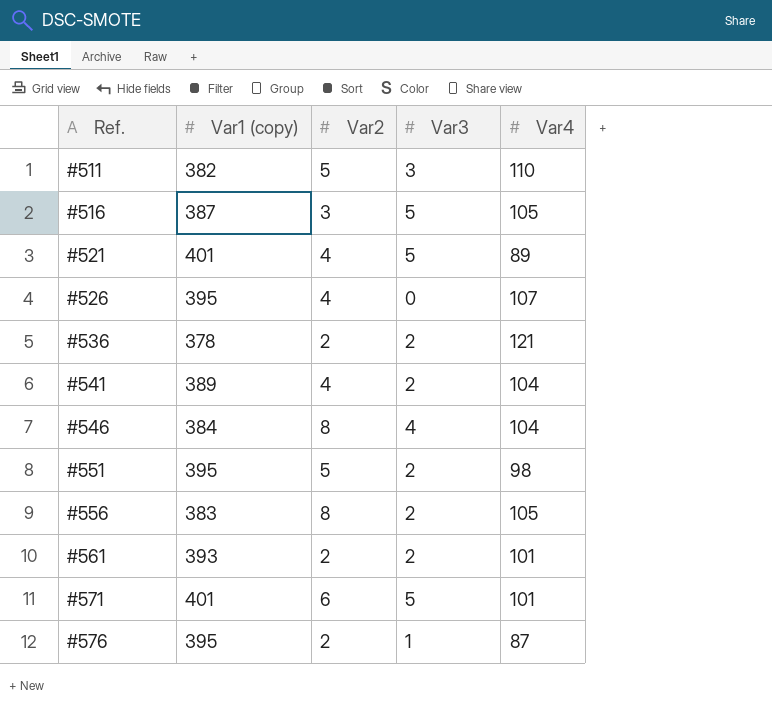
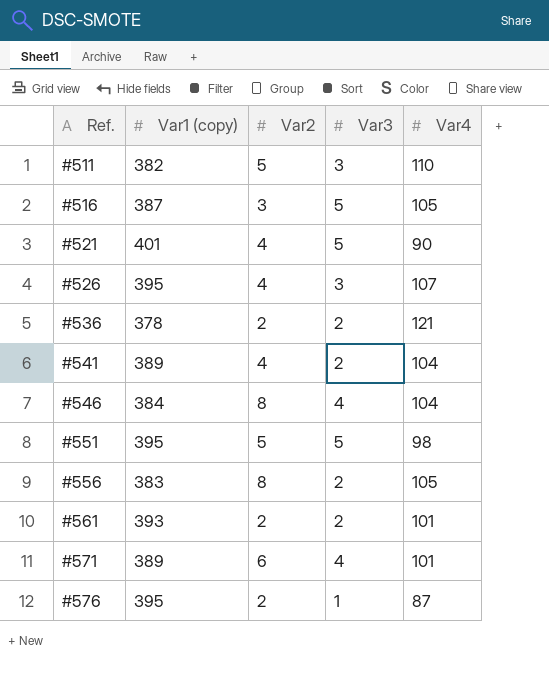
#521 | Var4: 89 -> 90
#526 | Var3: 0 -> 3
#551 | Var3: 2 -> 5
#571 | Var1 (copy): 401 -> 389
#571 | Var3: 5 -> 4

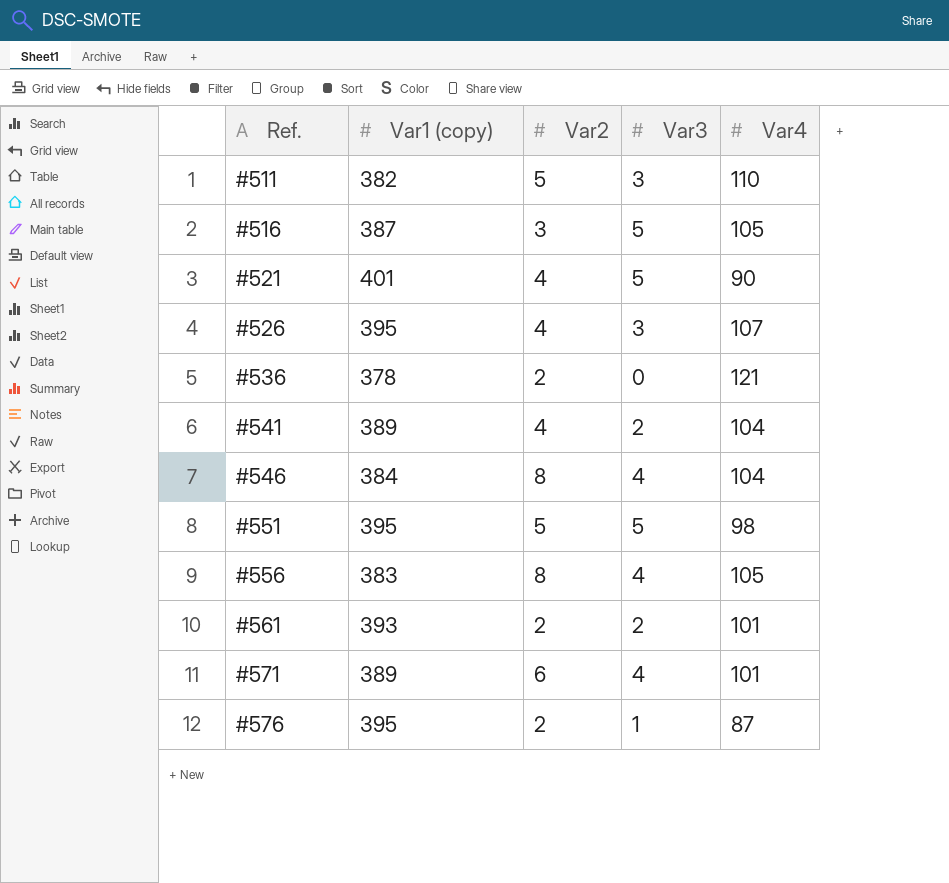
#536 | Var3: 2 -> 0
#556 | Var3: 2 -> 4

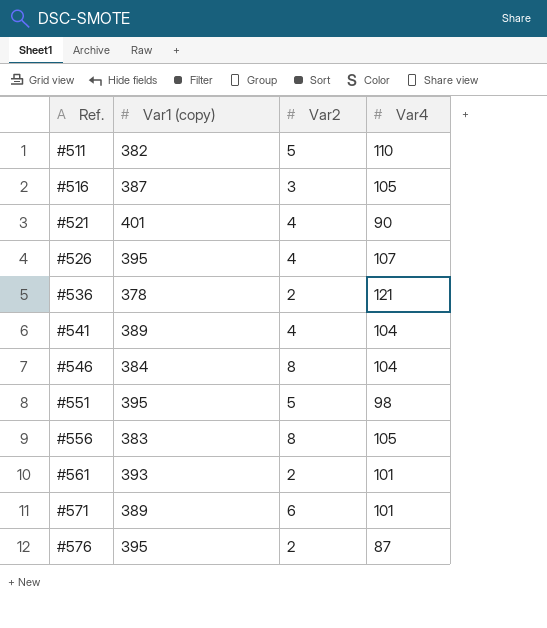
column Var3 | position: 4 -> none

